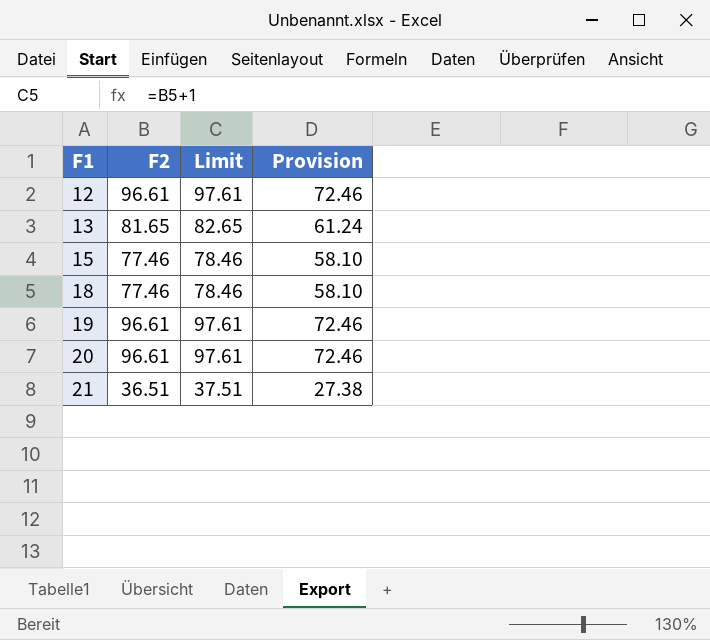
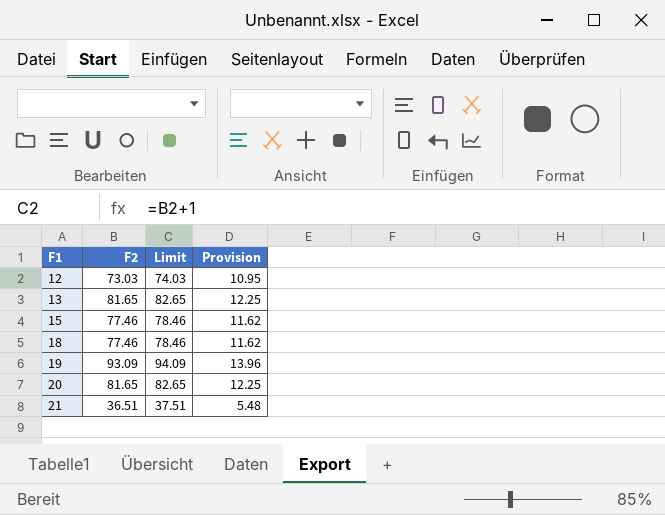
column Provision | formula: [F2] * 0.75 -> [F2] * 0.15
12 | F2: 96.61 -> 73.03
12 | Limit: 97.61 -> 74.03
19 | F2: 96.61 -> 93.09
19 | Limit: 97.61 -> 94.09
20 | F2: 96.61 -> 81.65
20 | Limit: 97.61 -> 82.65

